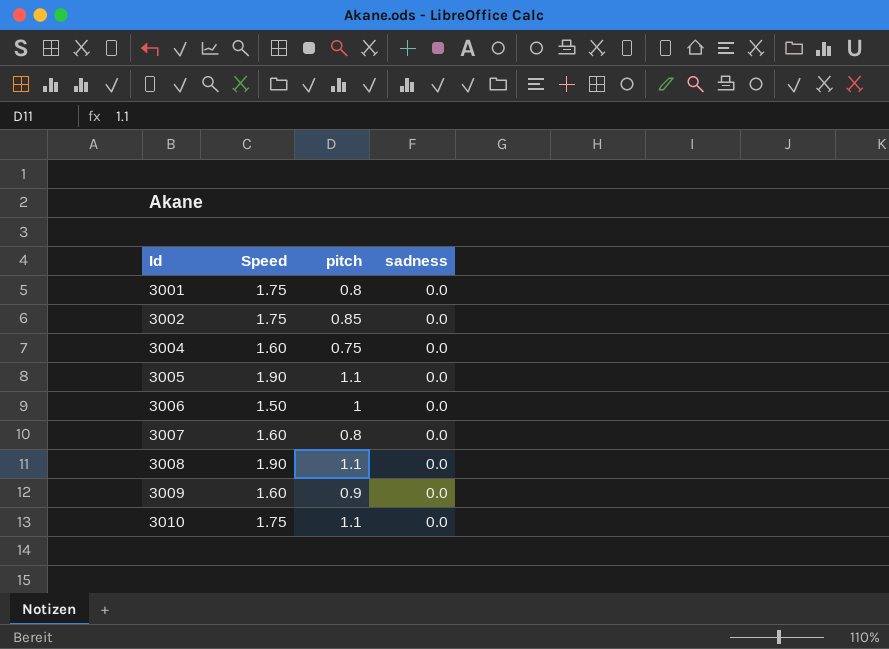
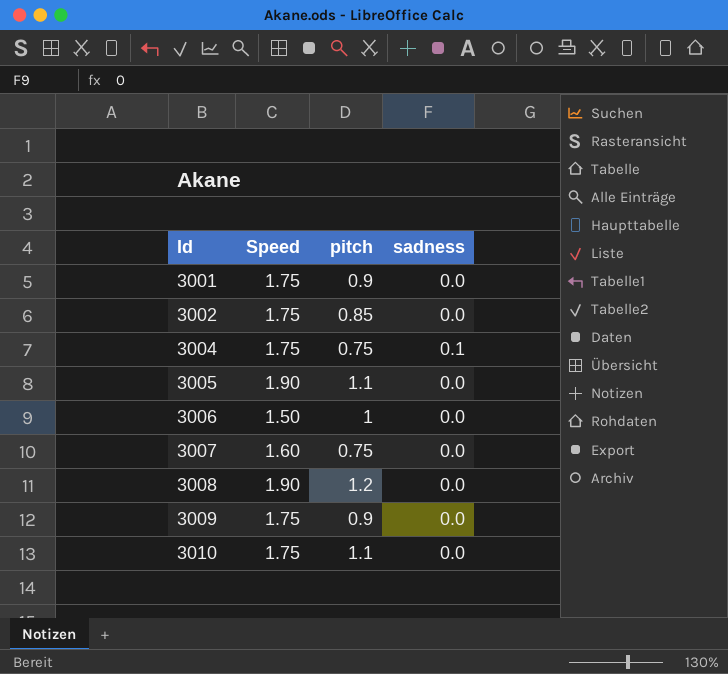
3001 | pitch: 0.8 -> 0.9
3004 | Speed: 1.60 -> 1.75
3004 | sadness: 0.0 -> 0.1
3007 | pitch: 0.8 -> 0.75
3008 | pitch: 1.1 -> 1.2
3009 | Speed: 1.60 -> 1.75

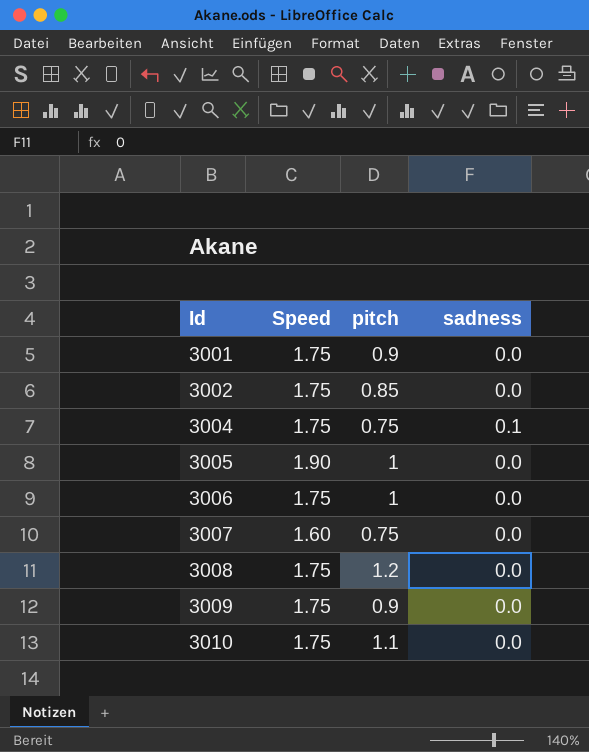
3005 | pitch: 1.1 -> 1
3006 | Speed: 1.50 -> 1.75
3008 | Speed: 1.90 -> 1.75

